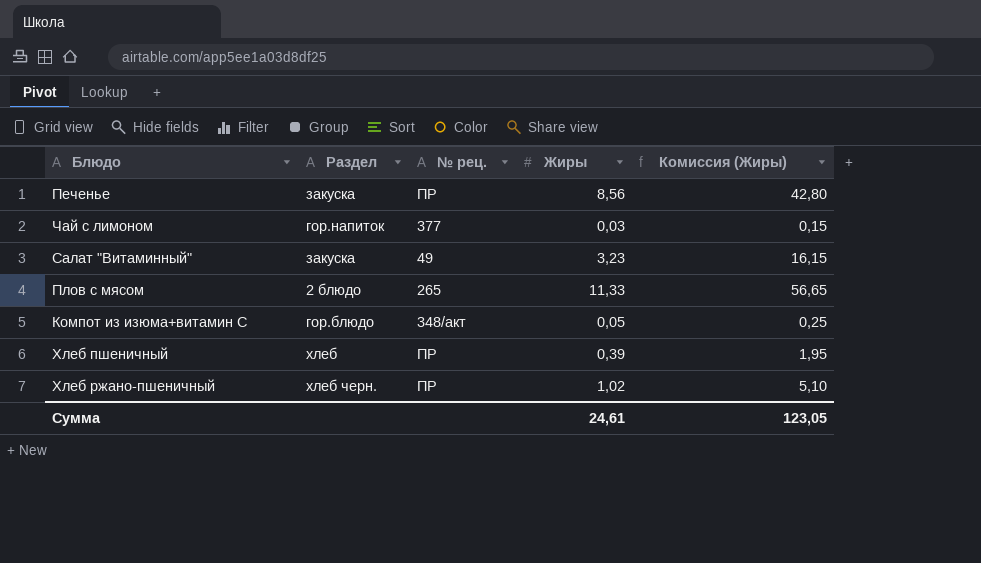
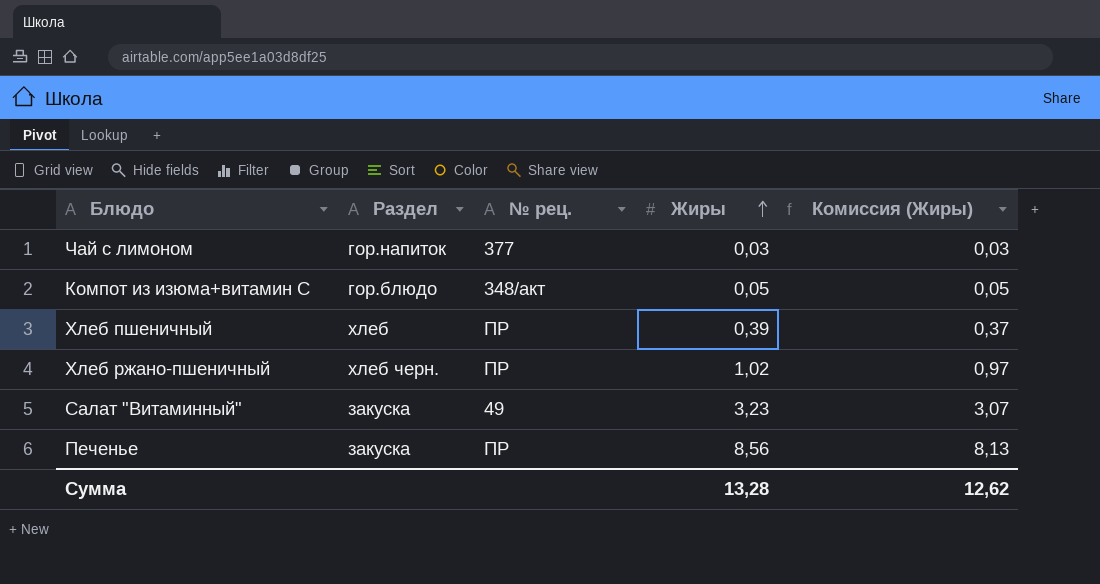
row order: none -> Жиры ascending
column Комиссия (Жиры) | formula: [Жиры] * 5 -> [Жиры] * 0,95
row Плов с мясом: 2 блюдо | 265 | 11,33 | 56,65 -> none
Сумма | Жиры: 24,61 -> 13,28
Сумма | Комиссия (Жиры): 123,05 -> 12,62

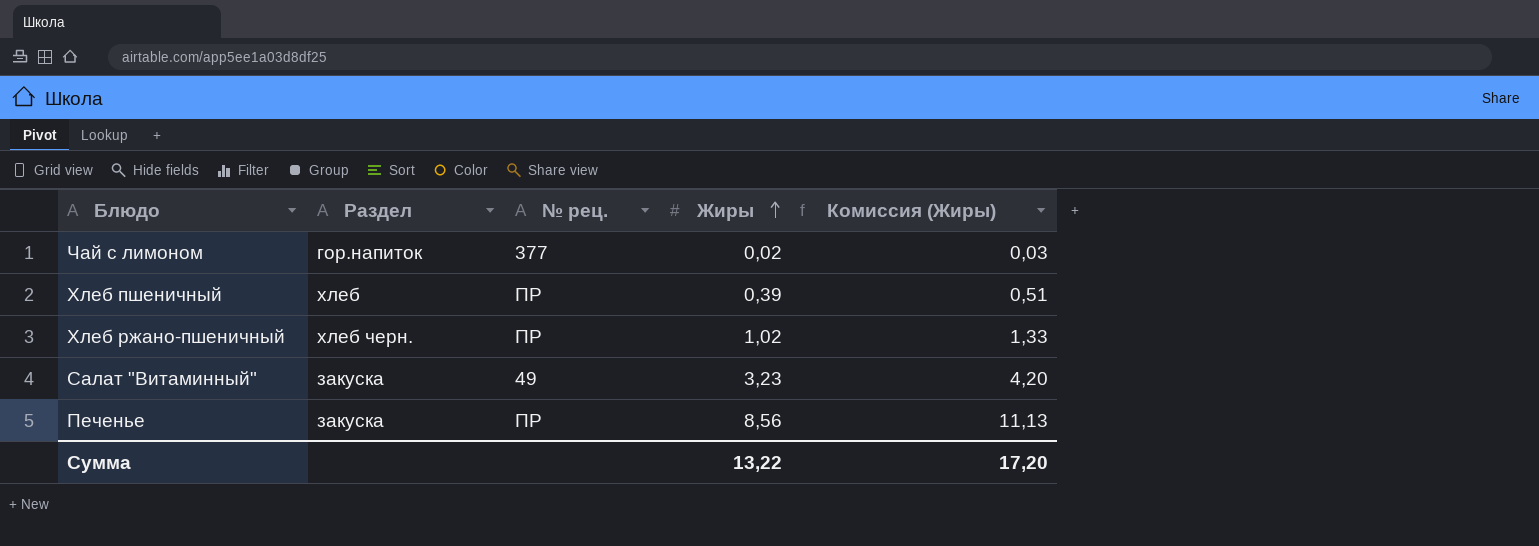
column Комиссия (Жиры) | formula: [Жиры] * 0,95 -> [Жиры] * 1,3
row Компот из изюма+витамин С: гор.блюдо | 348/акт | 0,05 | 0,05 -> none
Чай с лимоном | Жиры: 0,03 -> 0,02
Сумма | Жиры: 13,28 -> 13,22
Сумма | Комиссия (Жиры): 12,62 -> 17,20

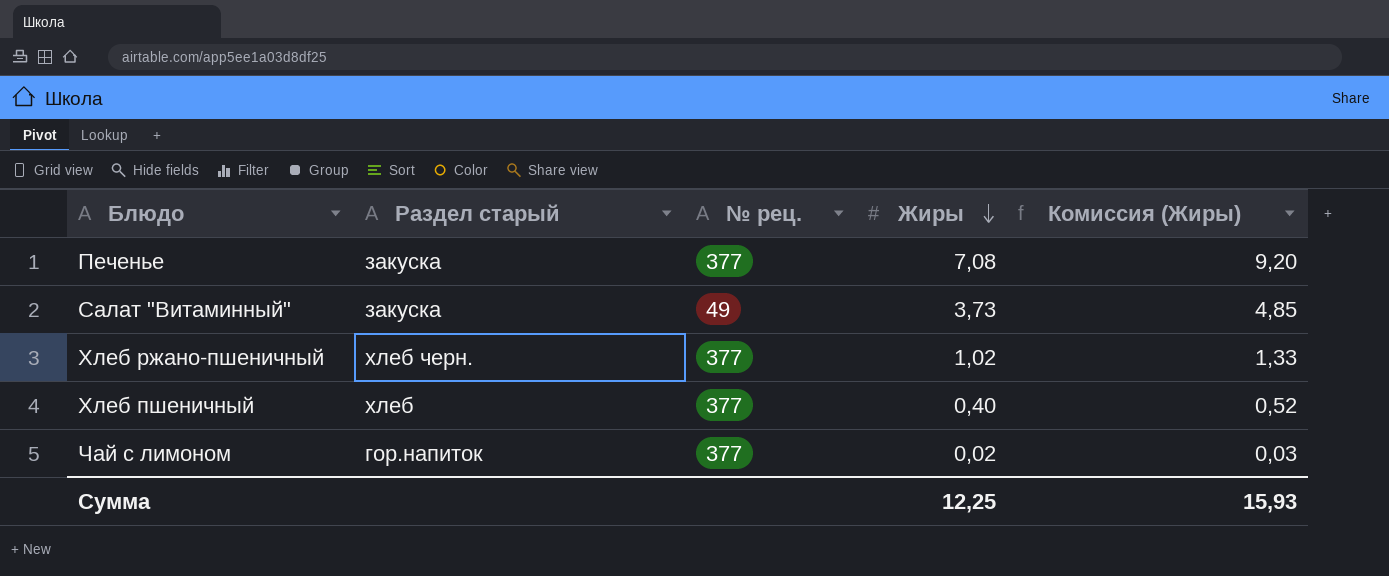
row order: Жиры ascending -> Жиры descending
column name: Раздел -> Раздел старый
Печенье | № рец.: ПР -> 377
Печенье | Жиры: 8,56 -> 7,08
Печенье | Комиссия (Жиры): 11,13 -> 9,20
Салат "Витаминный" | Жиры: 3,23 -> 3,73
Салат "Витаминный" | Комиссия (Жиры): 4,20 -> 4,85
Хлеб ржано-пшеничный | № рец.: ПР -> 377
Хлеб пшеничный | № рец.: ПР -> 377
Хлеб пшеничный | Жиры: 0,39 -> 0,40
Хлеб пшеничный | Комиссия (Жиры): 0,51 -> 0,52
Сумма | Жиры: 13,22 -> 12,25
Сумма | Комиссия (Жиры): 17,20 -> 15,93

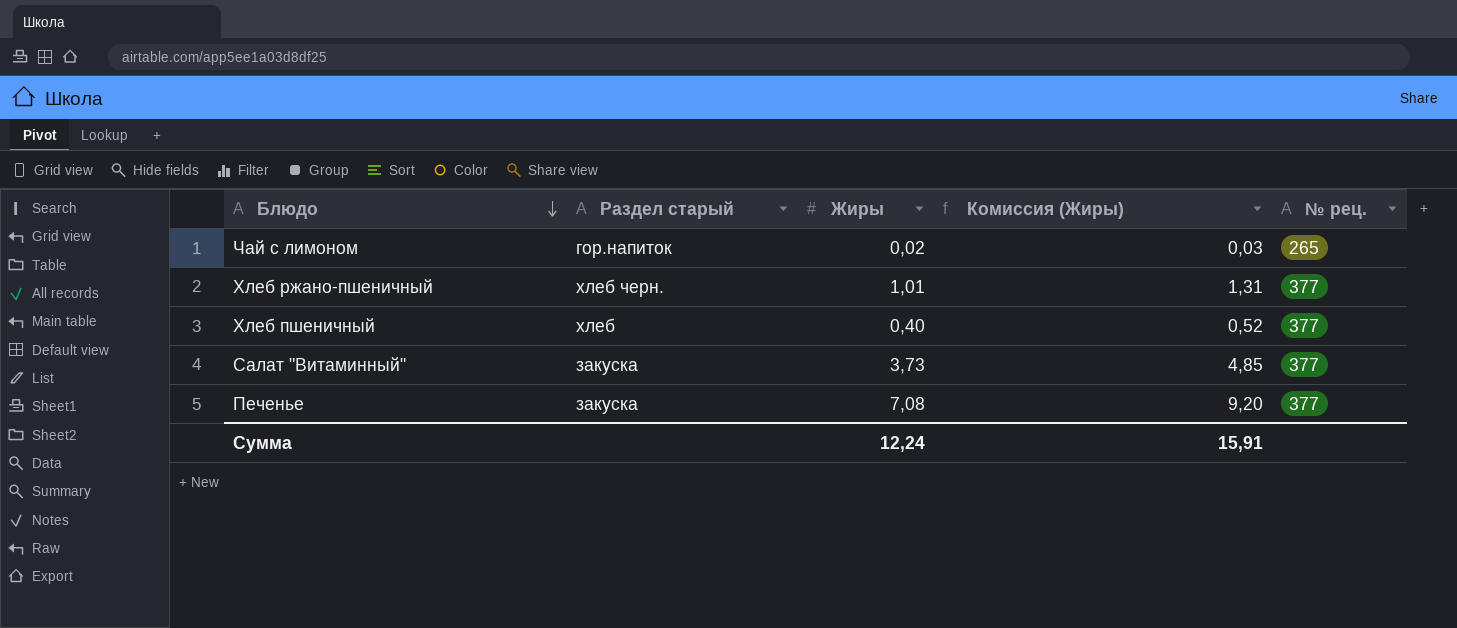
row order: Жиры descending -> Блюдо descending
column № рец. | position: 3 -> 5
Чай с лимоном | № рец.: 377 -> 265
Хлеб ржано-пшеничный | Жиры: 1,02 -> 1,01
Хлеб ржано-пшеничный | Комиссия (Жиры): 1,33 -> 1,31
Салат "Витаминный" | № рец.: 49 -> 377
Сумма | Жиры: 12,25 -> 12,24
Сумма | Комиссия (Жиры): 15,93 -> 15,91

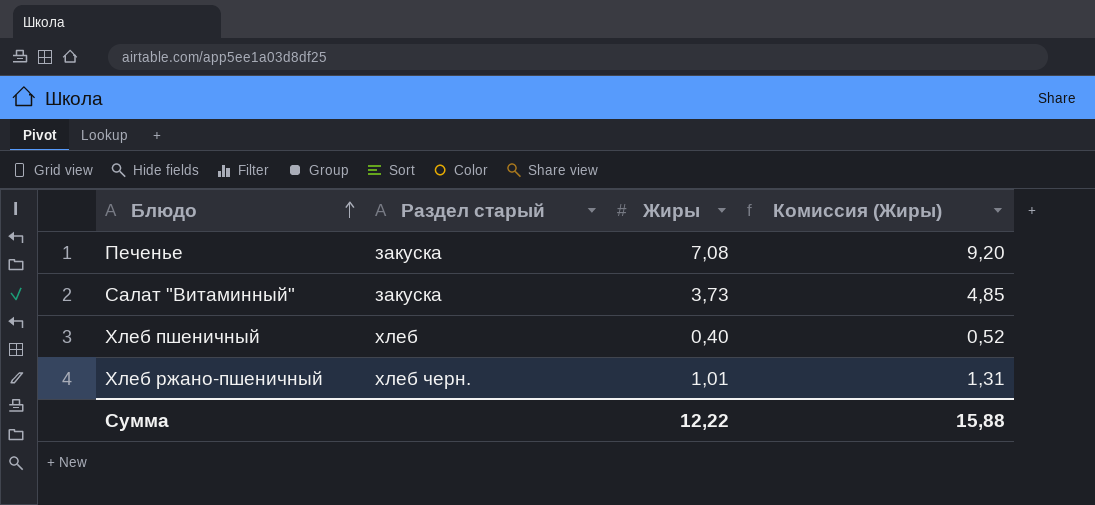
row order: Блюдо descending -> Блюдо ascending
column № рец. | position: 5 -> none
row Чай с лимоном: гор.напиток | 0,02 | 0,03 | 265 -> none
Сумма | Жиры: 12,24 -> 12,22
Сумма | Комиссия (Жиры): 15,91 -> 15,88

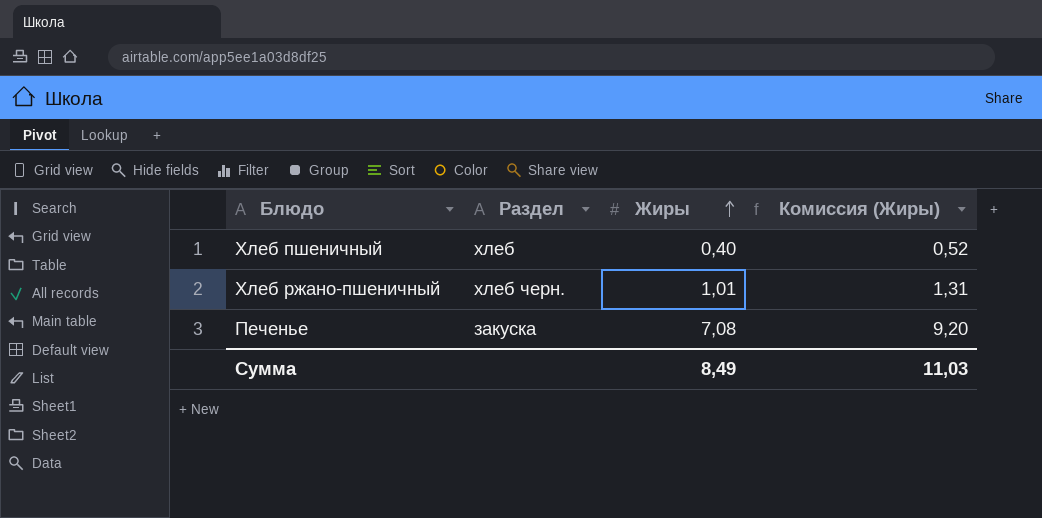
row order: Блюдо ascending -> Жиры ascending
column name: Раздел старый -> Раздел
row Салат "Витаминный": закуска | 3,73 | 4,85 -> none
Сумма | Жиры: 12,22 -> 8,49
Сумма | Комиссия (Жиры): 15,88 -> 11,03

